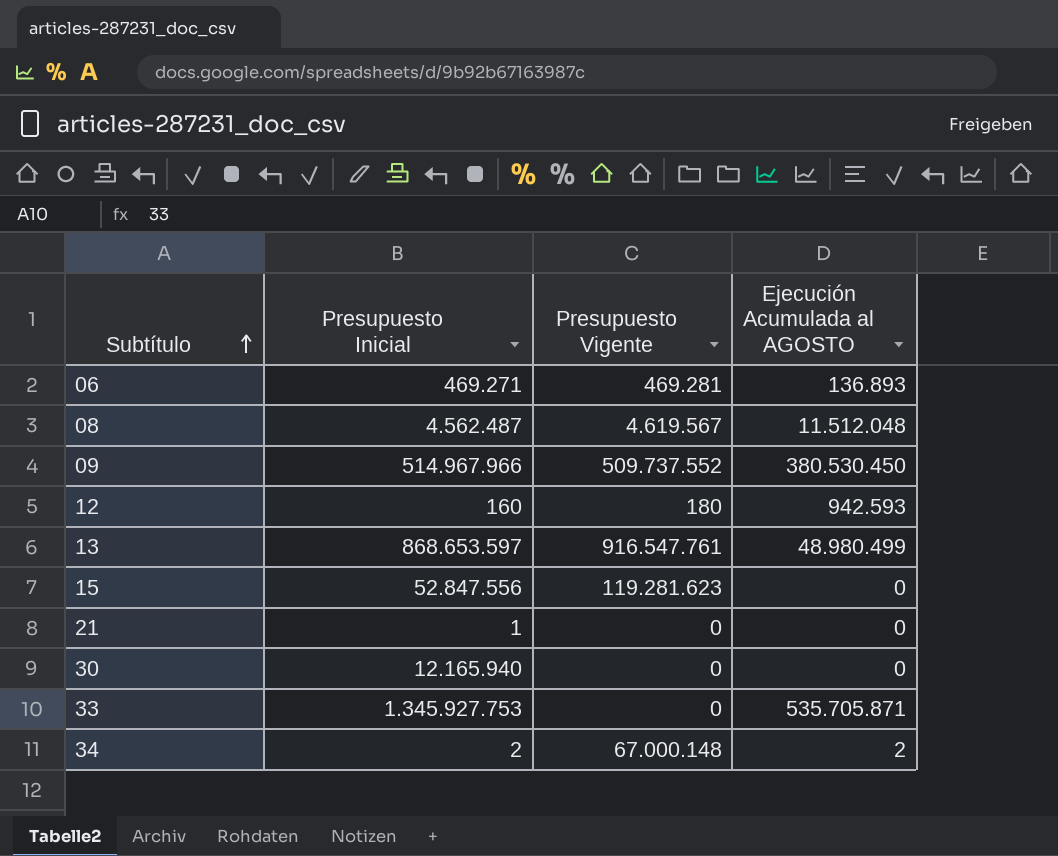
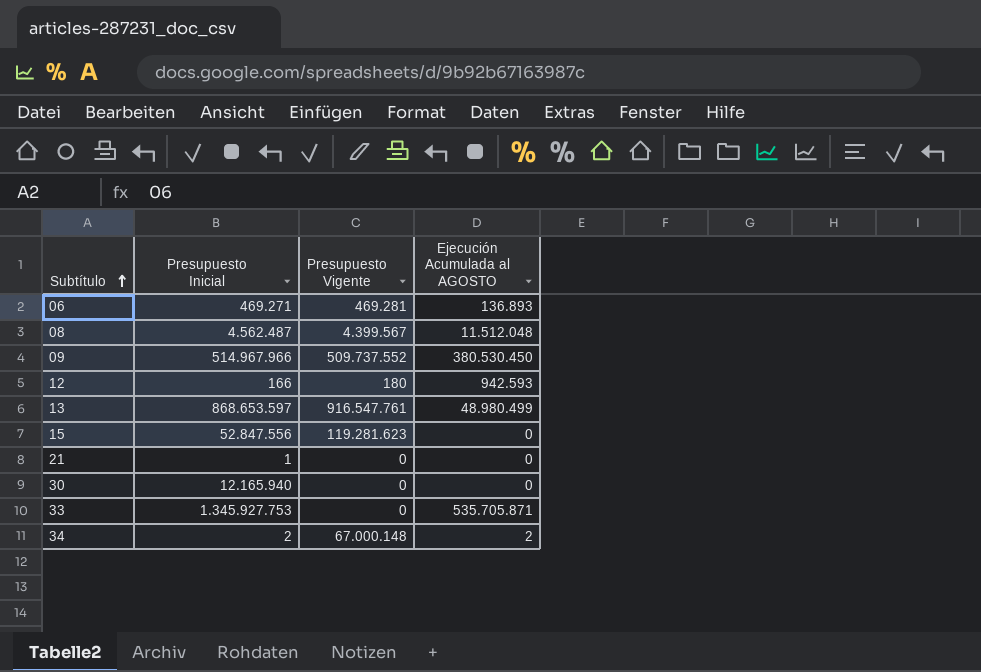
08 | Presupuesto Vigente: 4.619.567 -> 4.399.567
12 | Presupuesto Inicial: 160 -> 166

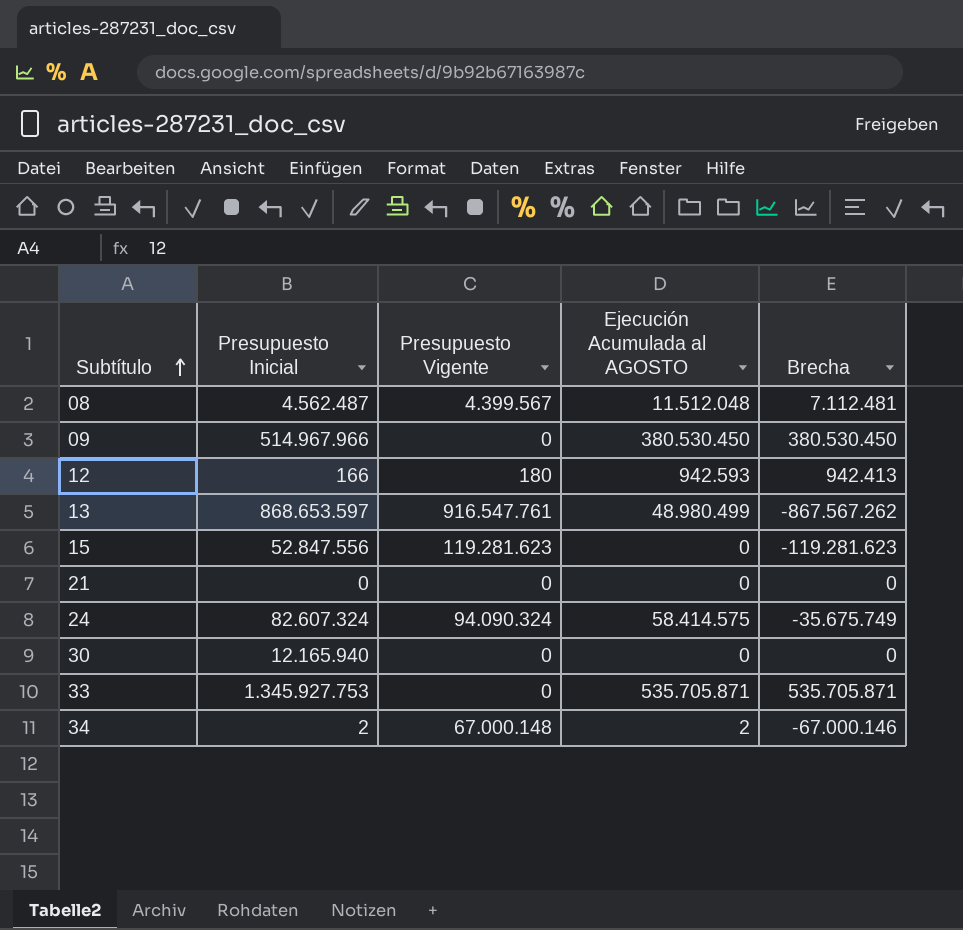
column Brecha | formula: none -> [Ejecución Acumulada al AGOSTO] - [Presupuesto Vigente]
row 06: 469.271 | 469.281 | 136.893 -> none
09 | Presupuesto Vigente: 509.737.552 -> 0
21 | Presupuesto Inicial: 1 -> 0
row 24: none -> 82.607.324 | 94.090.324 | 58.414.575 | -35.675.749

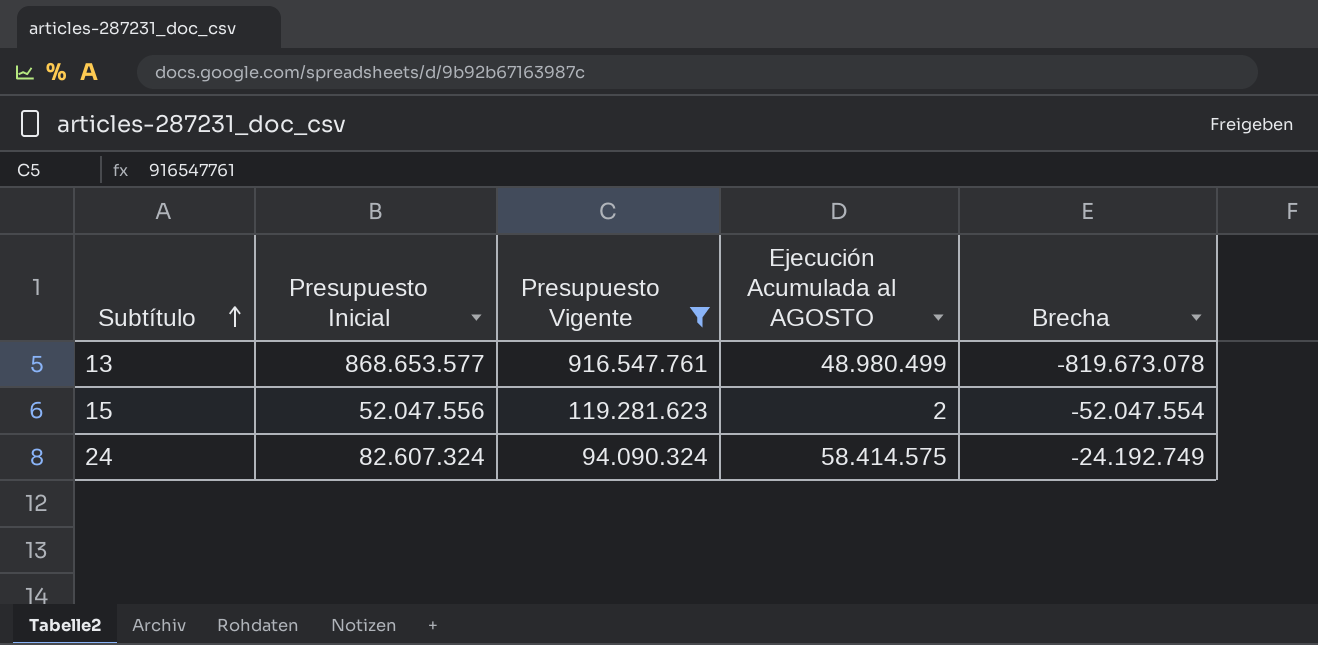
filter: none -> Presupuesto Vigente >= 94.090.324
column Brecha | formula: [Ejecución Acumulada al AGOSTO] - [Presupuesto Vigente] -> [Ejecución Acumulada al AGOSTO] - [Presupuesto Inicial]
13 | Presupuesto Inicial: 868.653.597 -> 868.653.577
15 | Presupuesto Inicial: 52.847.556 -> 52.047.556
15 | Ejecución Acumulada al AGOSTO: 0 -> 2

